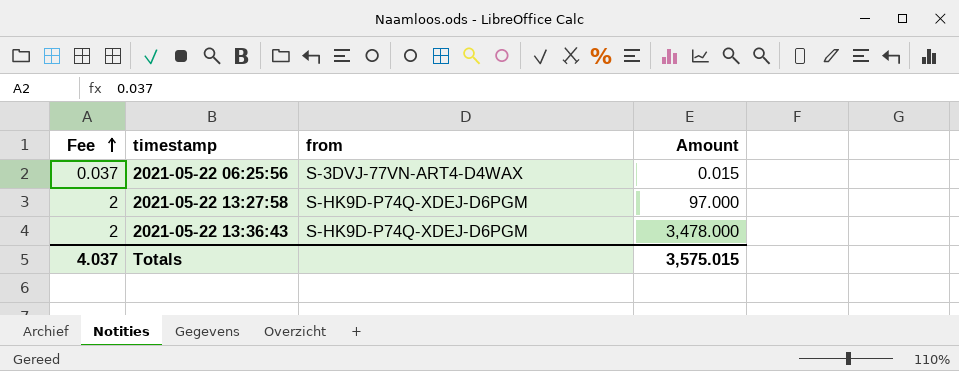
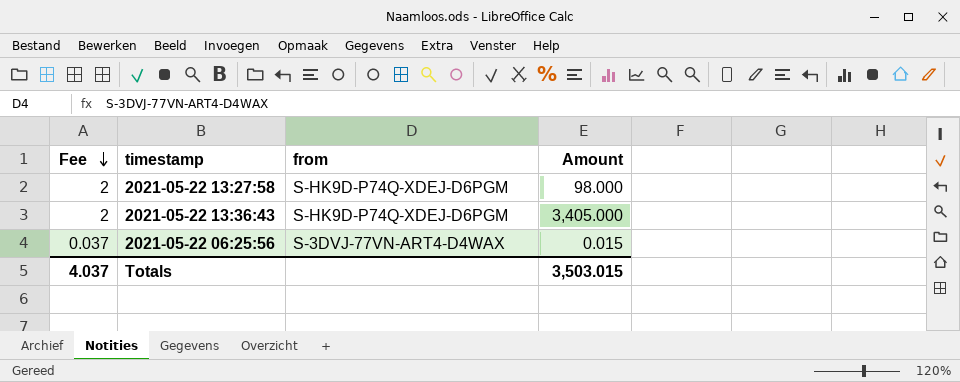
row order: Fee ascending -> Fee descending
2021-05-22 13:27:58 | Amount: 97.000 -> 98.000
2021-05-22 13:36:43 | Amount: 3,478.000 -> 3,405.000
Totals | Amount: 3,575.015 -> 3,503.015

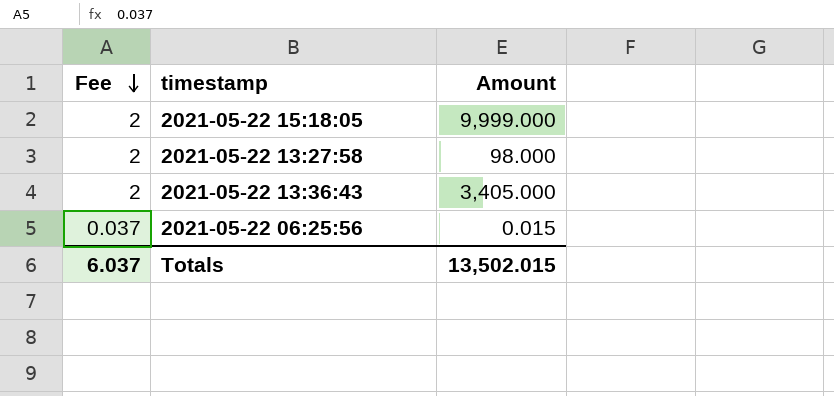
column from | position: 3 -> none
row 2021-05-22 15:18:05: none -> 2 | 9,999.000
Totals | Fee: 4.037 -> 6.037
Totals | Amount: 3,503.015 -> 13,502.015

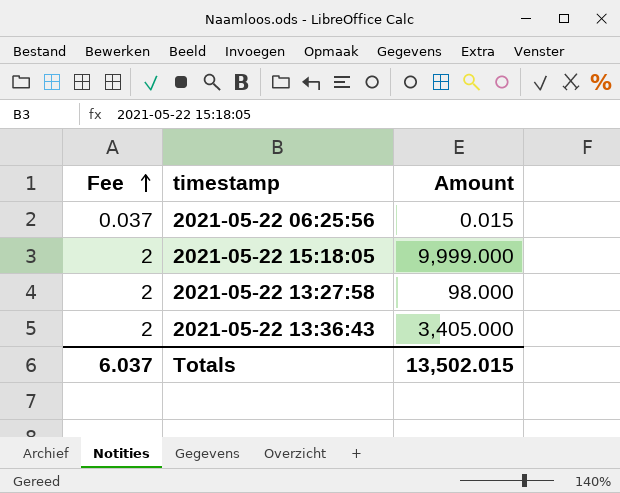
row order: Fee descending -> Fee ascending

